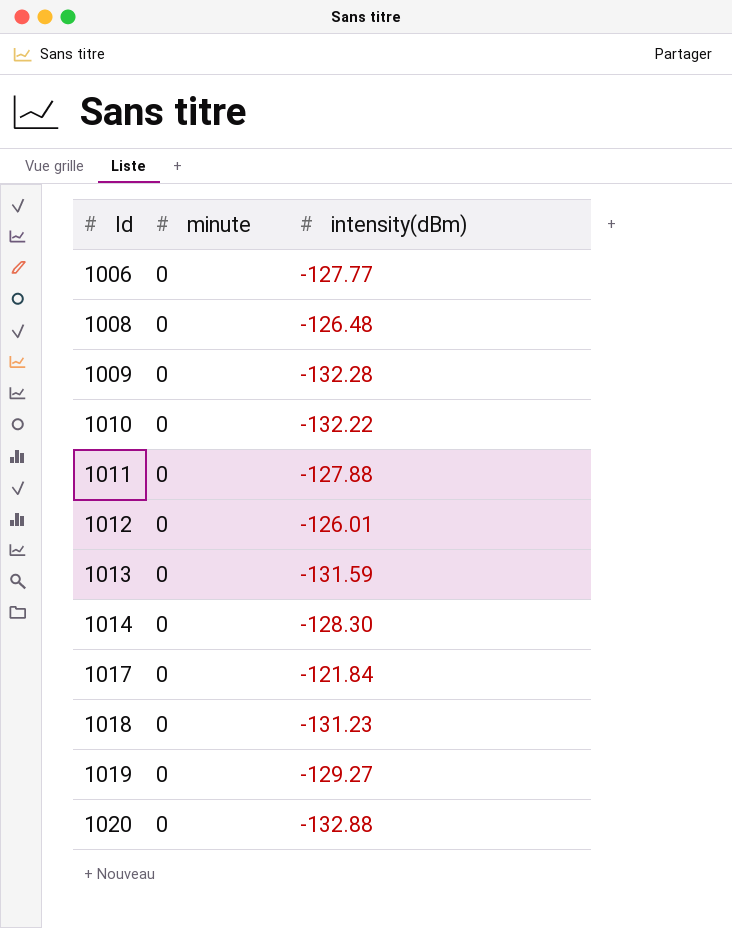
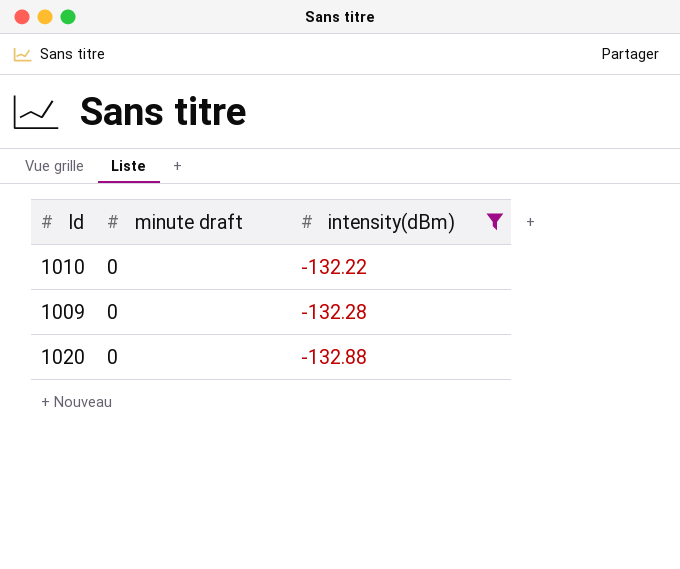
filter: none -> intensity(dBm) <= -132.22
row order: Id ascending -> intensity(dBm) descending
column name: minute -> minute draft

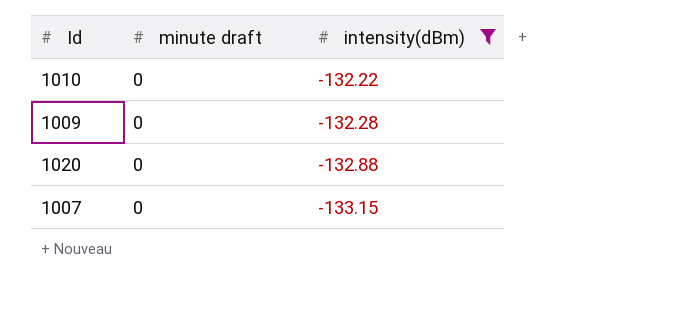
row 1007: none -> 0 | -133.15

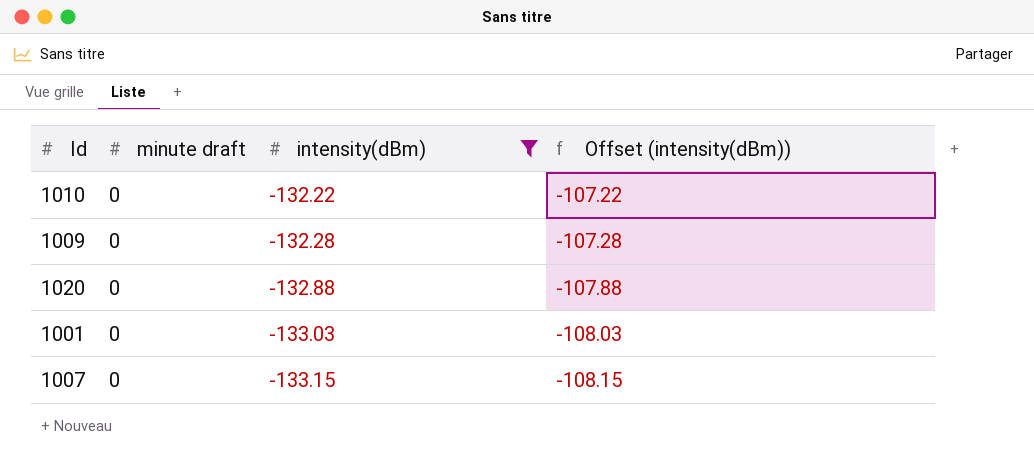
column Offset (intensity(dBm)) | formula: none -> [intensity(dBm)] + 25
row 1001: none -> 0 | -133.03 | -108.03

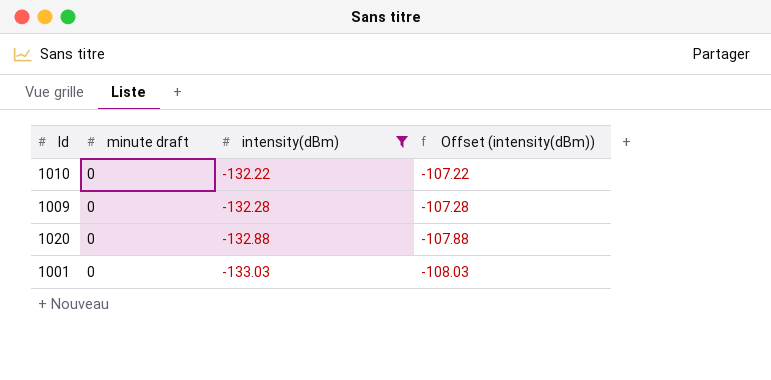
row 1007: 0 | -133.15 | -108.15 -> none

